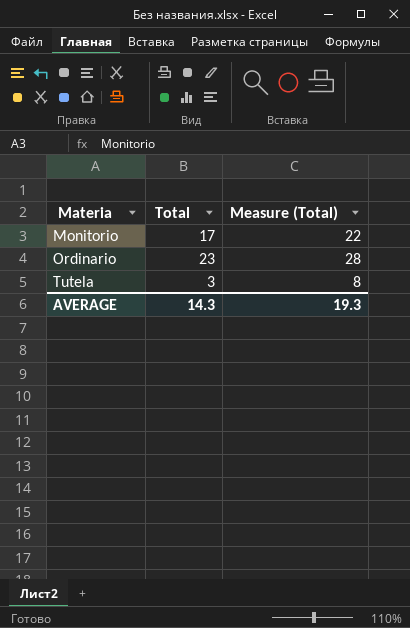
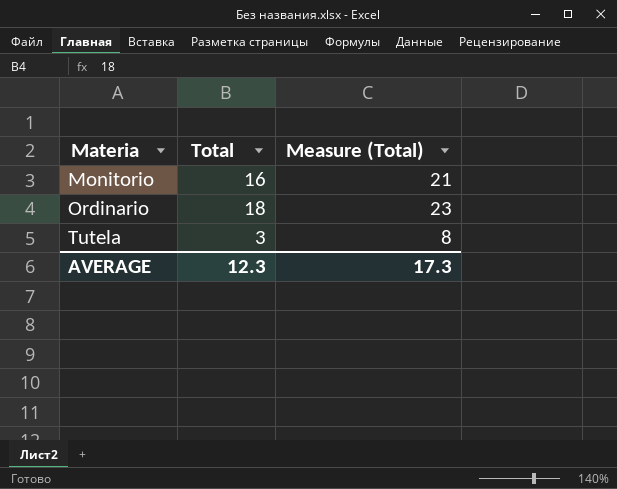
Monitorio | Total: 17 -> 16
Monitorio | Measure (Total): 22 -> 21
Ordinario | Total: 23 -> 18
Ordinario | Measure (Total): 28 -> 23
AVERAGE | Total: 14.3 -> 12.3
AVERAGE | Measure (Total): 19.3 -> 17.3

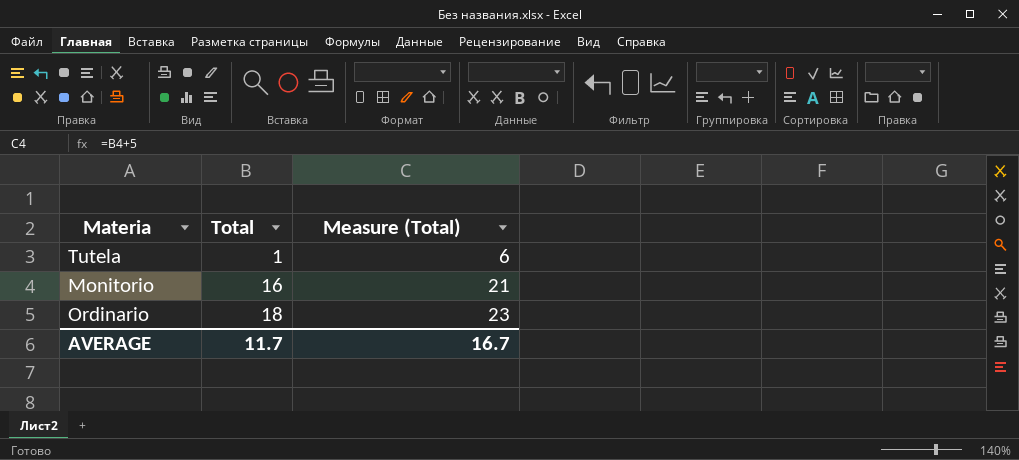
row order: Materia ascending -> Total ascending
Tutela | Total: 3 -> 1
Tutela | Measure (Total): 8 -> 6
AVERAGE | Total: 12.3 -> 11.7
AVERAGE | Measure (Total): 17.3 -> 16.7

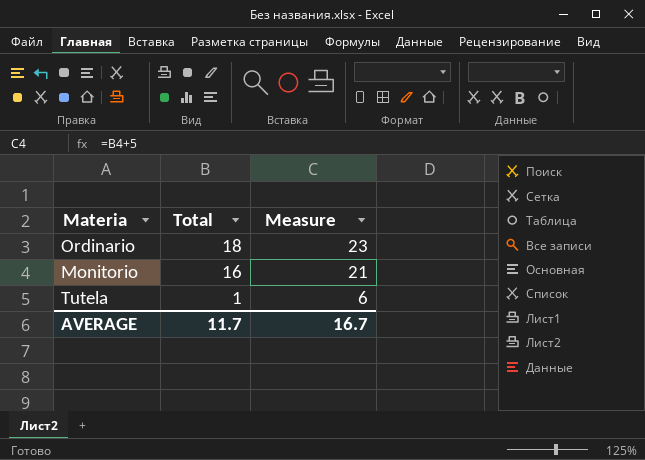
row order: Total ascending -> Total descending
column name: Measure (Total) -> Measure

